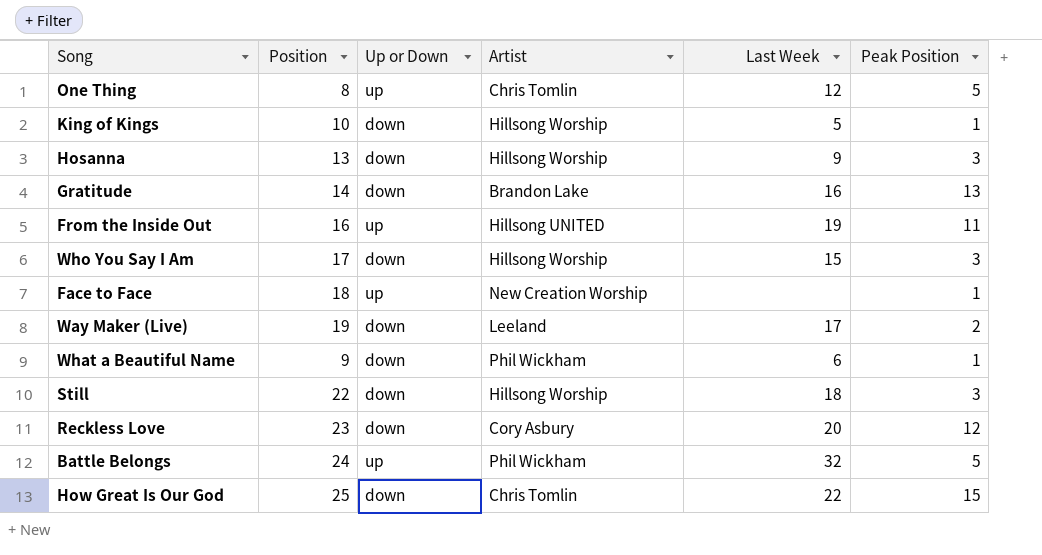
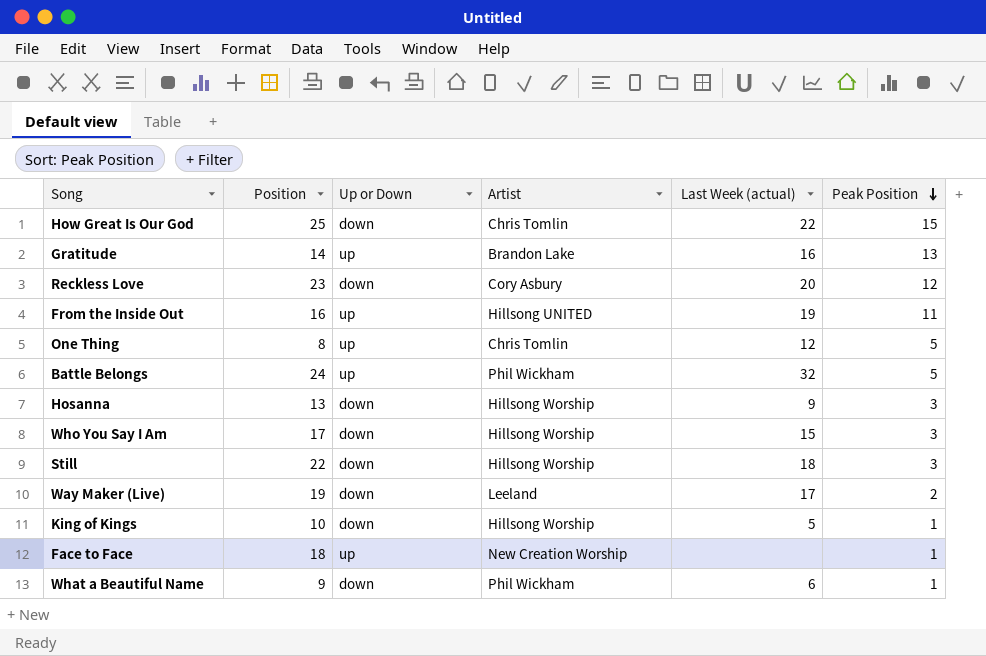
row order: none -> Peak Position descending
column name: Last Week -> Last Week (actual)
Gratitude | Up or Down: down -> up

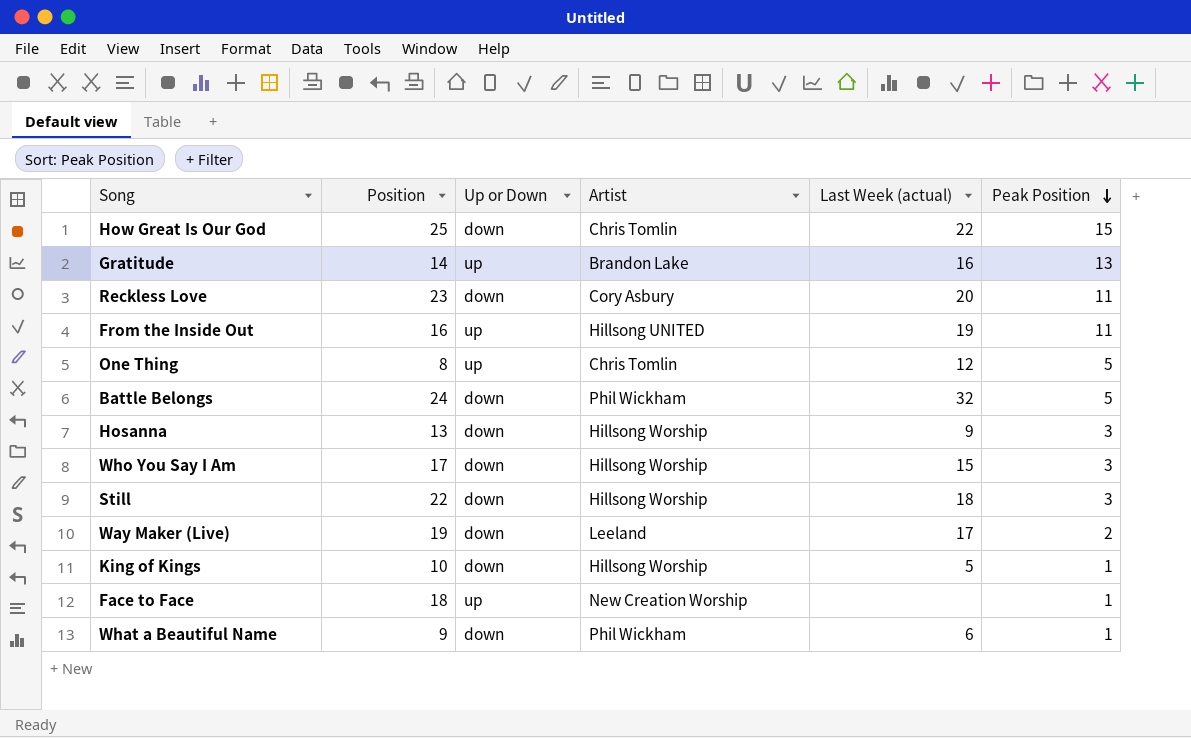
Reckless Love | Peak Position: 12 -> 11
Battle Belongs | Up or Down: up -> down

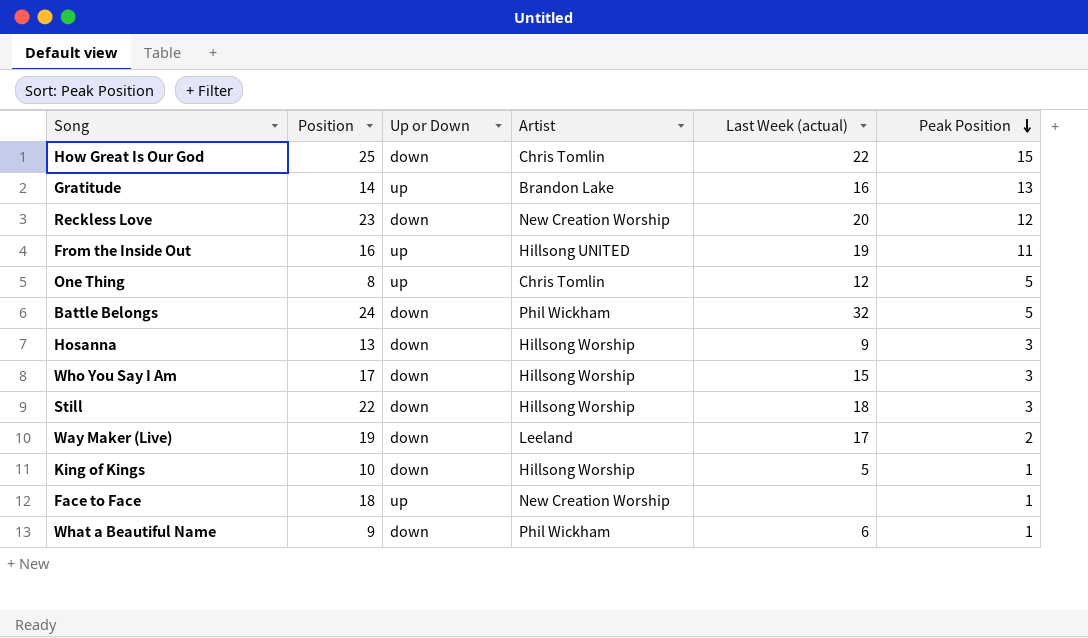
Reckless Love | Artist: Cory Asbury -> New Creation Worship
Reckless Love | Peak Position: 11 -> 12

